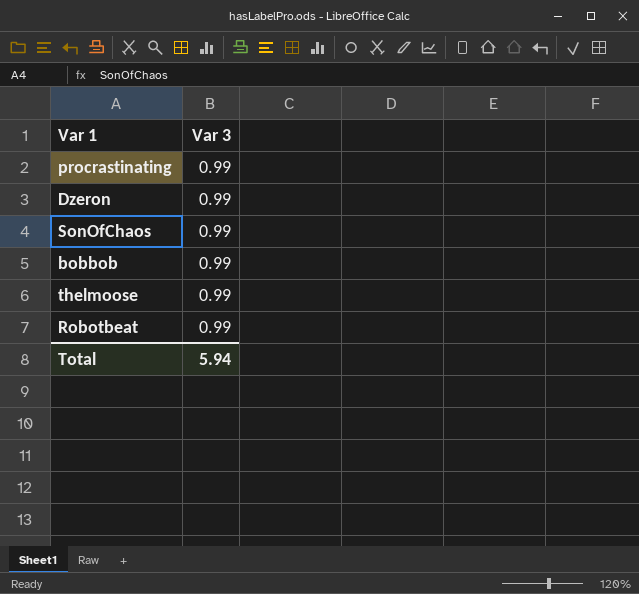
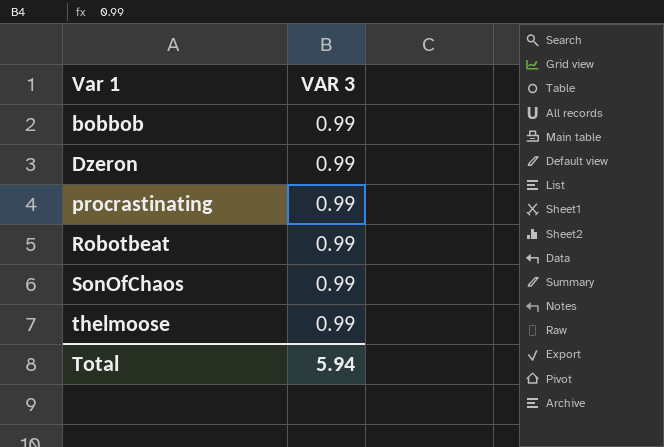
row order: none -> Var 1 ascending
column name: Var 3 -> VAR 3

